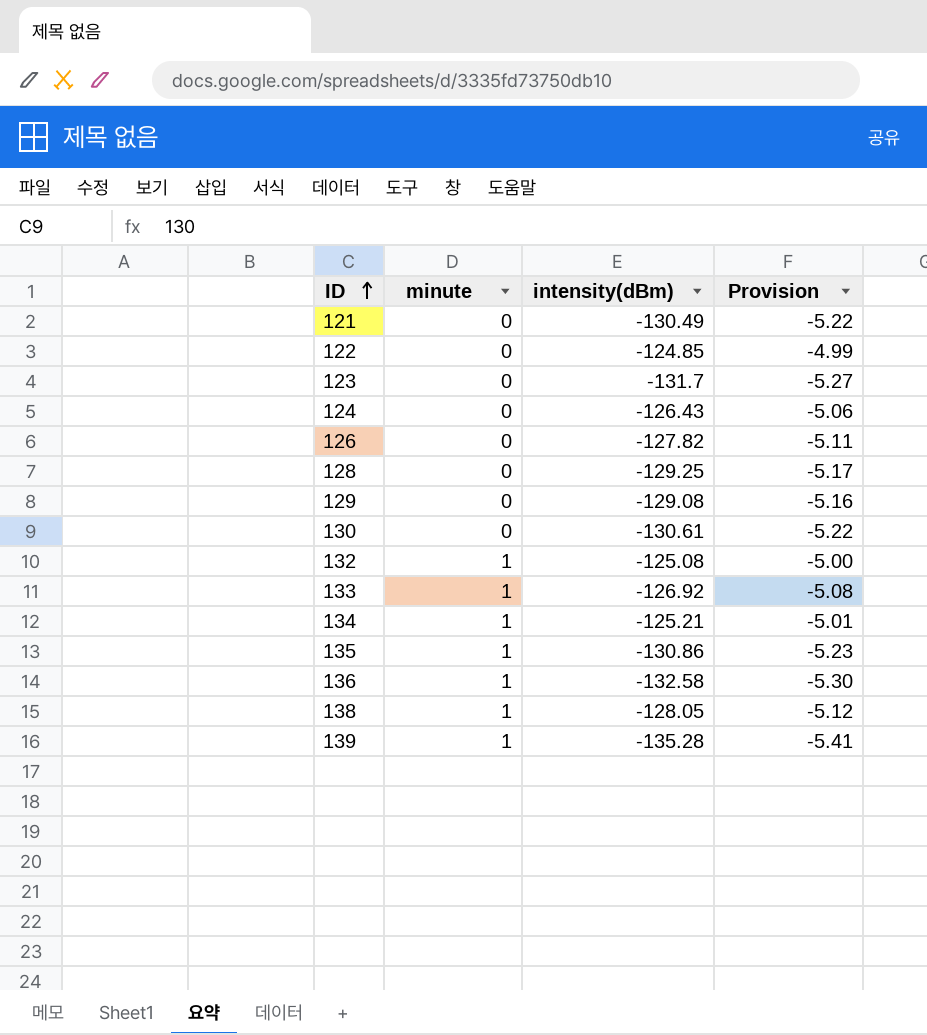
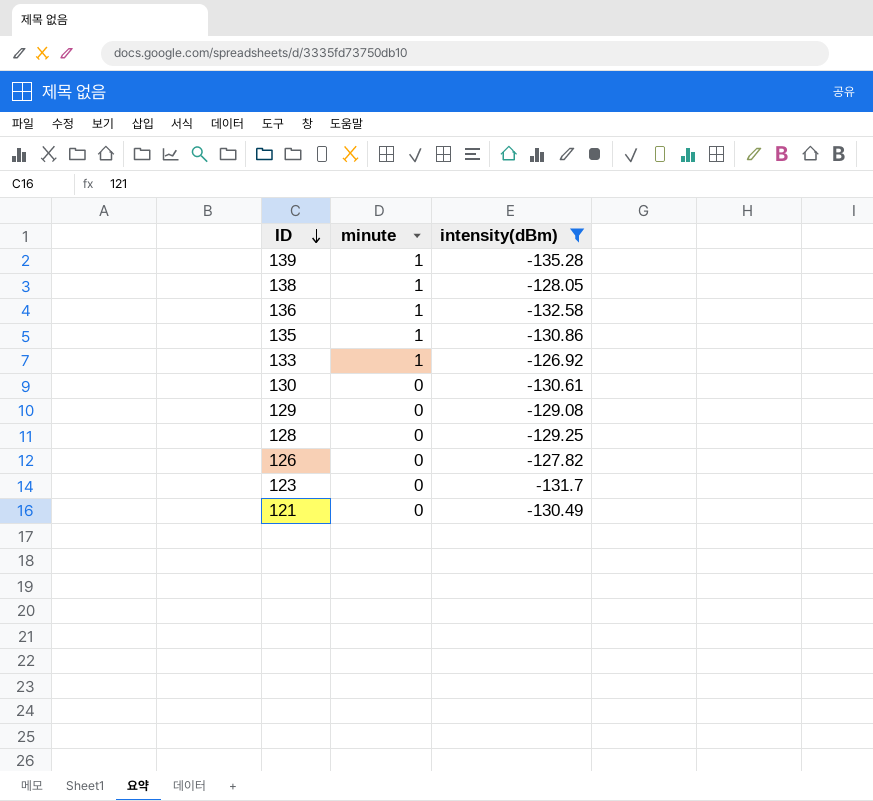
filter: none -> intensity(dBm) <= -126.92
row order: ID ascending -> ID descending
column Provision | formula: [intensity(dBm)] * 0.04 -> none

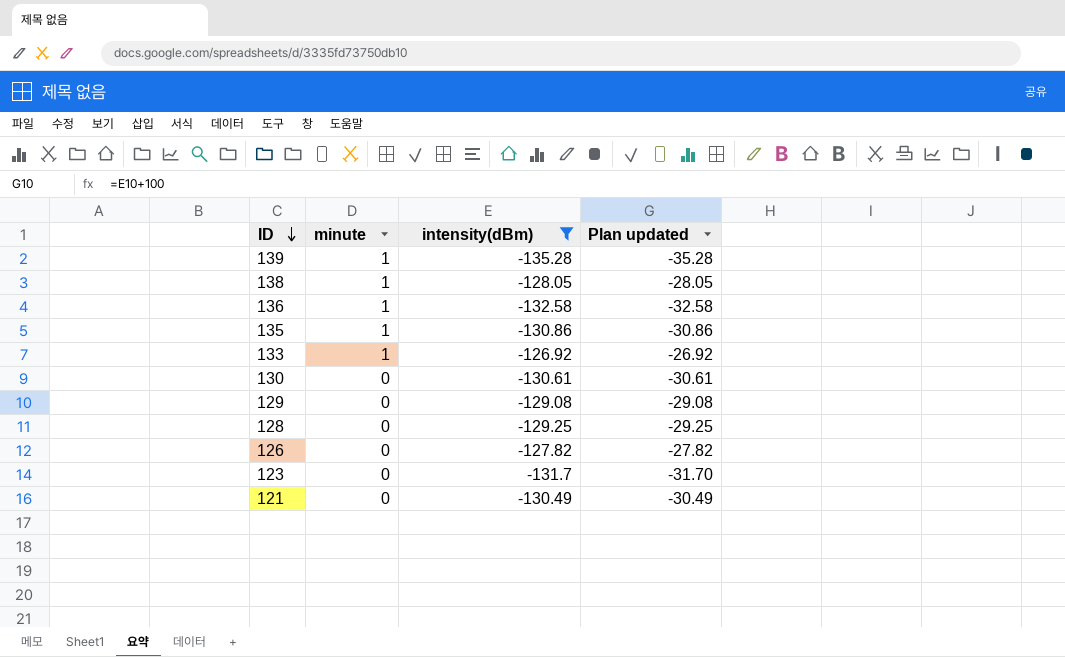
column Plan updated | formula: none -> [intensity(dBm)] + 100

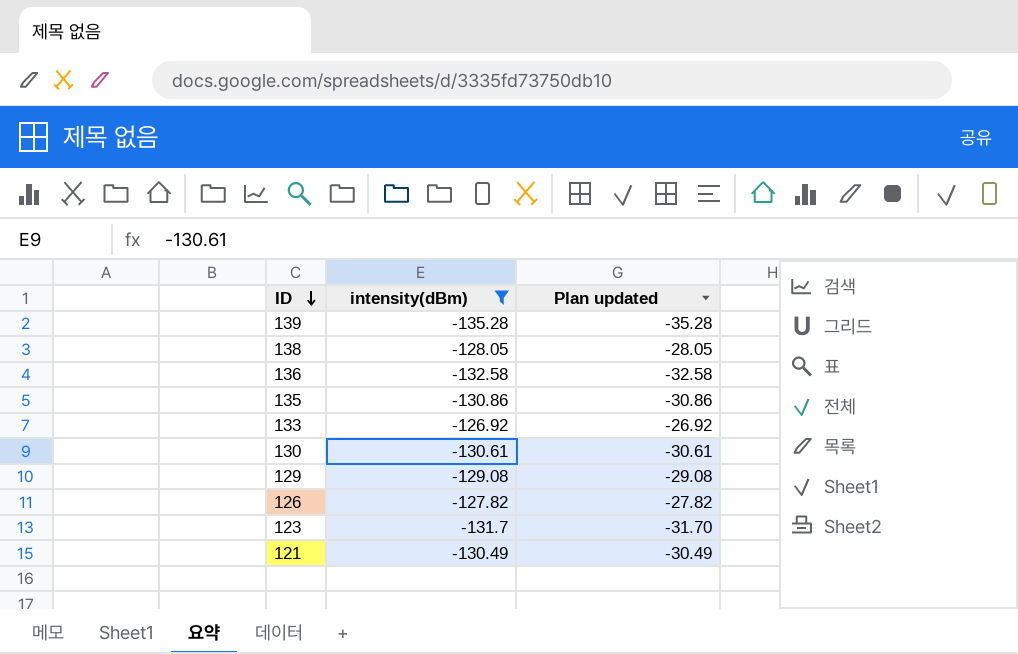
column minute | position: 2 -> none
row 128: 0 | -129.25 | -29.25 -> none

